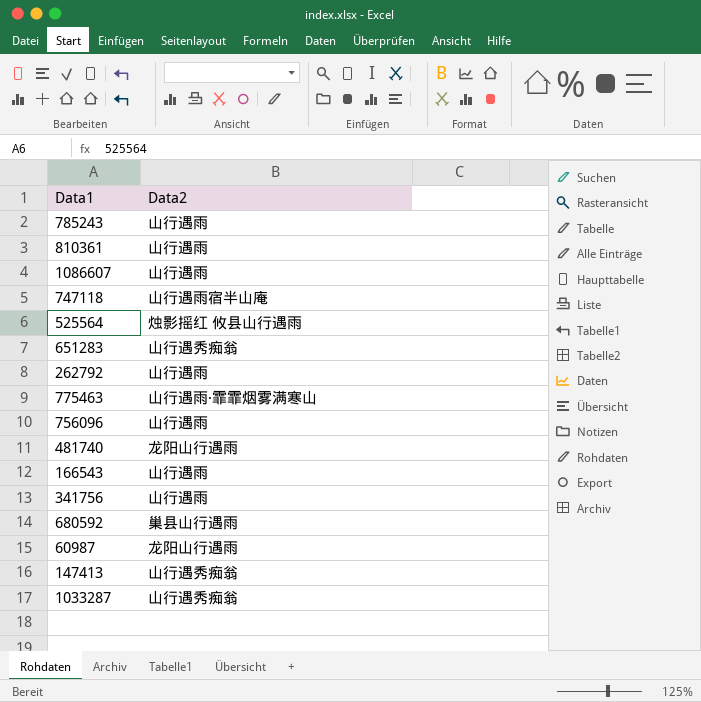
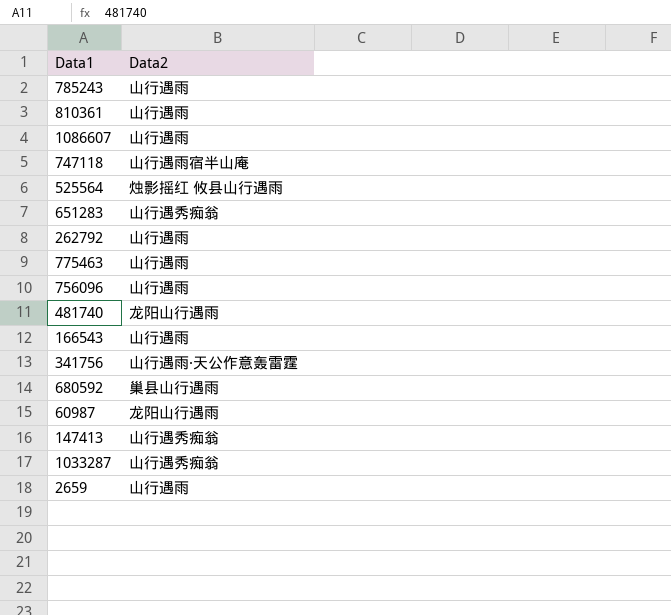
775463 | Data2: 山行遇雨·霏霏烟雾满寒山 -> 山行遇雨
341756 | Data2: 山行遇雨 -> 山行遇雨·天公作意轰雷霆
row 2659: none -> 山行遇雨

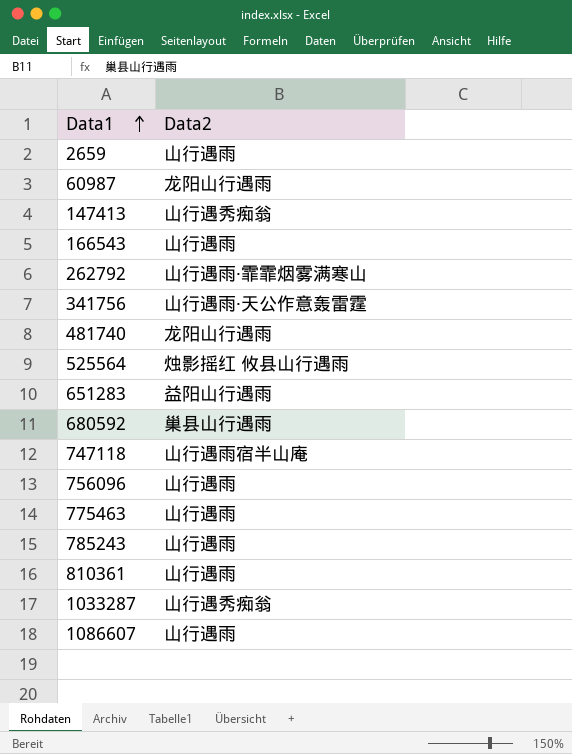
row order: none -> Data1 ascending
262792 | Data2: 山行遇雨 -> 山行遇雨·霏霏烟雾满寒山
651283 | Data2: 山行遇秀痴翁 -> 益阳山行遇雨

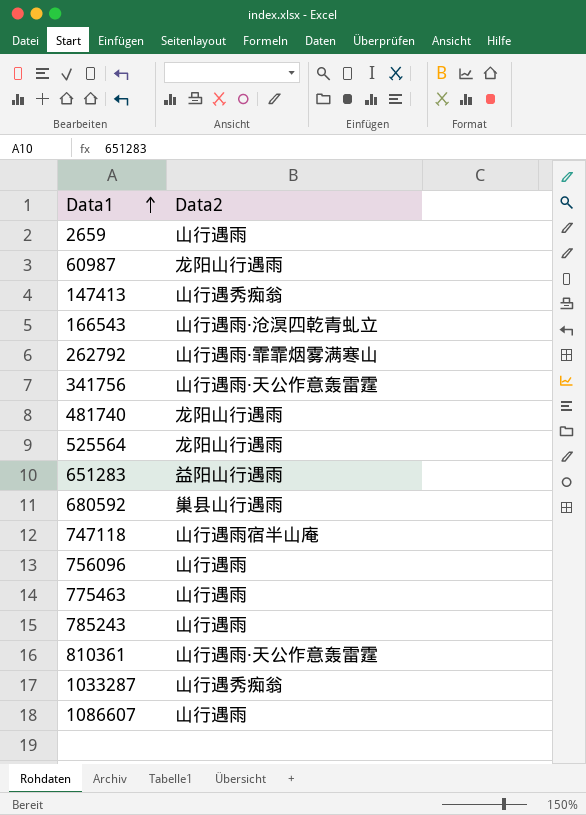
166543 | Data2: 山行遇雨 -> 山行遇雨·沧溟四乾青虬立
525564 | Data2: 烛影摇红 攸县山行遇雨 -> 龙阳山行遇雨
810361 | Data2: 山行遇雨 -> 山行遇雨·天公作意轰雷霆

